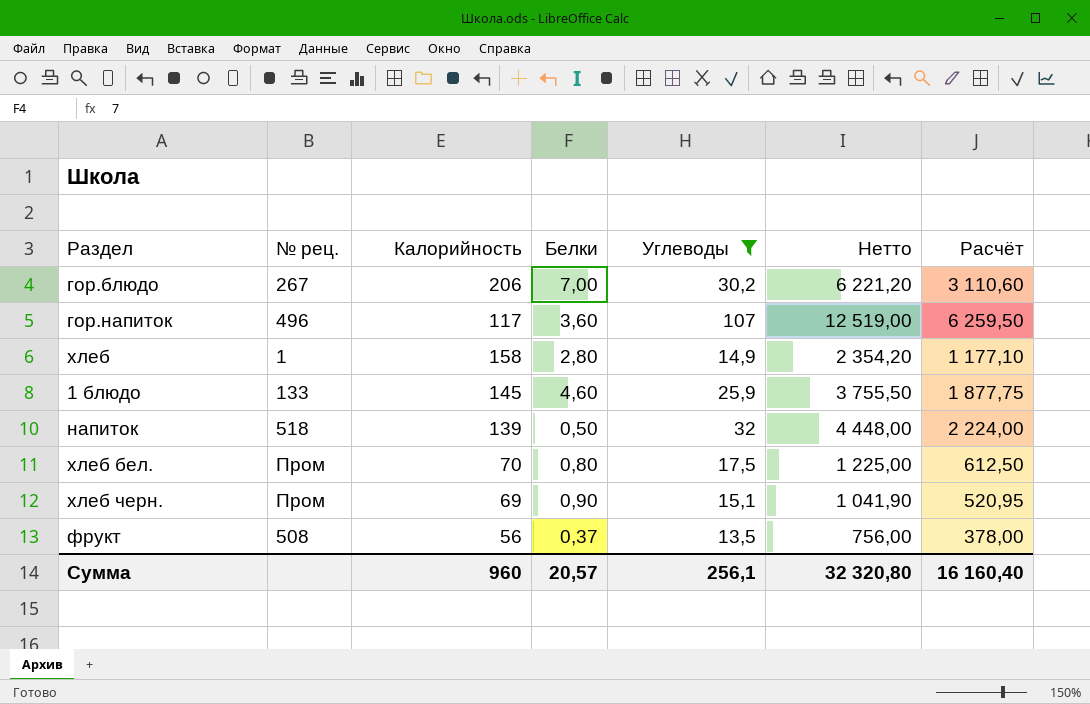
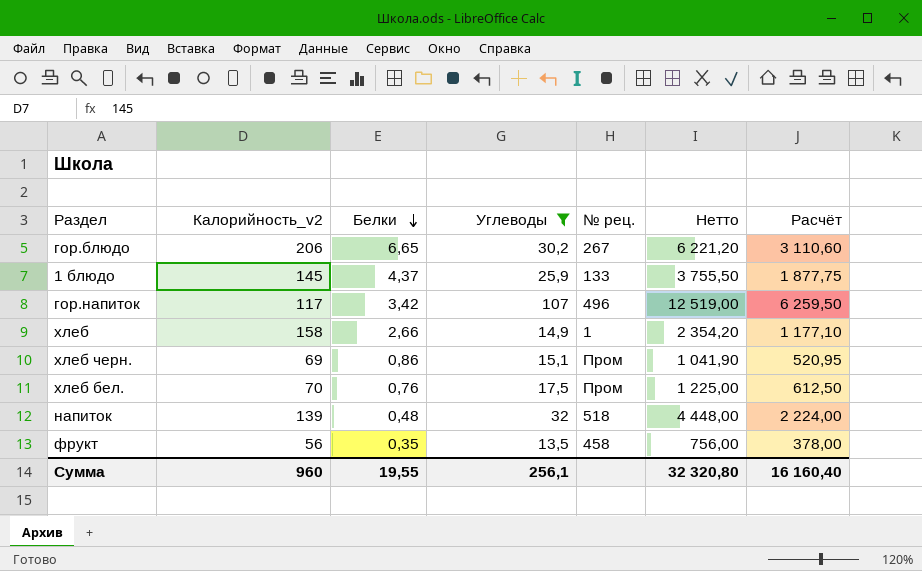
row order: none -> Белки descending
column name: Калорийность -> Калорийность_v2
column № рец. | position: 2 -> 5
гор.блюдо | Белки: 7,00 -> 6,65
1 блюдо | Белки: 4,60 -> 4,37
гор.напиток | Белки: 3,60 -> 3,42
хлеб | Белки: 2,80 -> 2,66
хлеб черн. | Белки: 0,90 -> 0,86
хлеб бел. | Белки: 0,80 -> 0,76
напиток | Белки: 0,50 -> 0,48
фрукт | Белки: 0,37 -> 0,35
фрукт | № рец.: 508 -> 458
Сумма | Белки: 20,57 -> 19,55

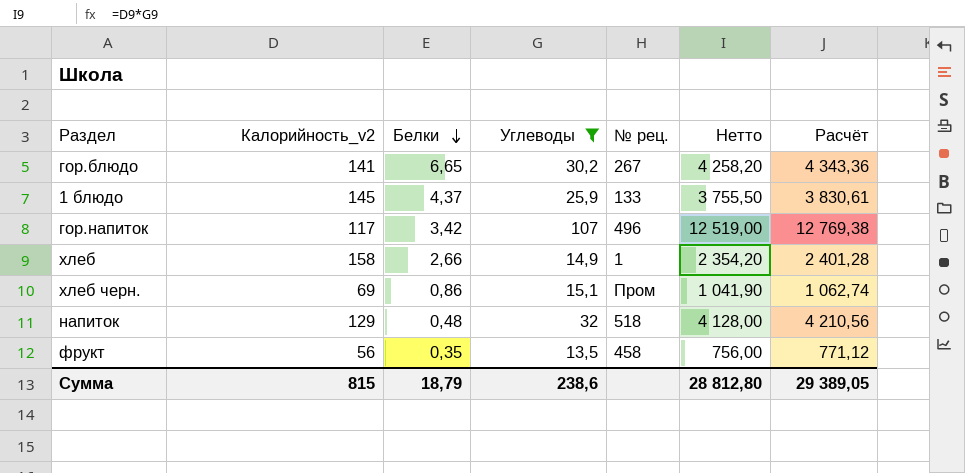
column Расчёт | formula: [Нетто] * 0,5 -> [Нетто] * 1,02
row хлеб бел.: 70 | 0,76 | 17,5 | Пром | 1 225,00 | 612,50 -> none
гор.блюдо | Калорийность_v2: 206 -> 141
гор.блюдо | Нетто: 6 221,20 -> 4 258,20
напиток | Калорийность_v2: 139 -> 129
напиток | Нетто: 4 448,00 -> 4 128,00
Сумма | Калорийность_v2: 960 -> 815
Сумма | Белки: 19,55 -> 18,79
Сумма | Углеводы: 256,1 -> 238,6
Сумма | Нетто: 32 320,80 -> 28 812,80
Сумма | Расчёт: 16 160,40 -> 29 389,05

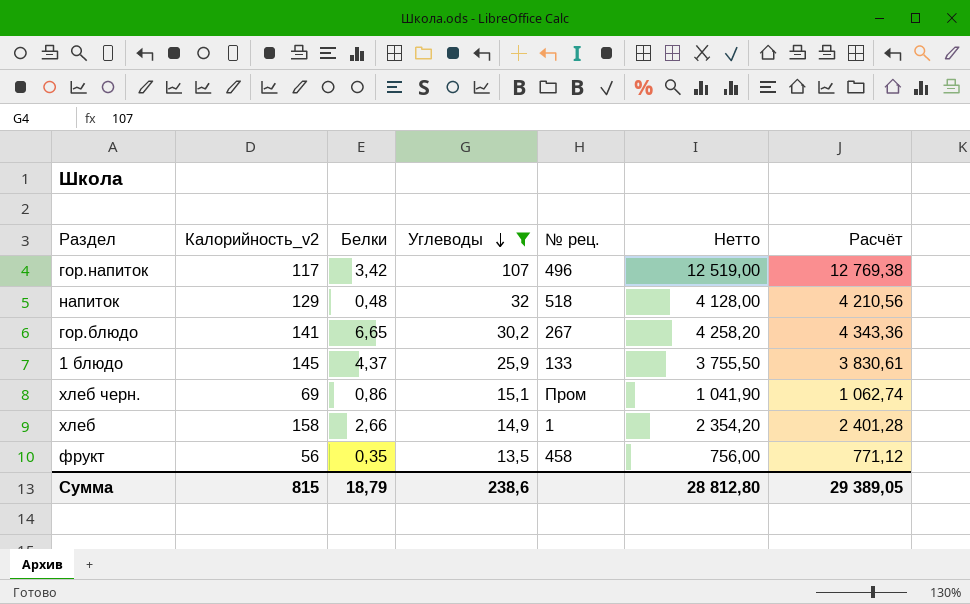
row order: Белки descending -> Углеводы descending

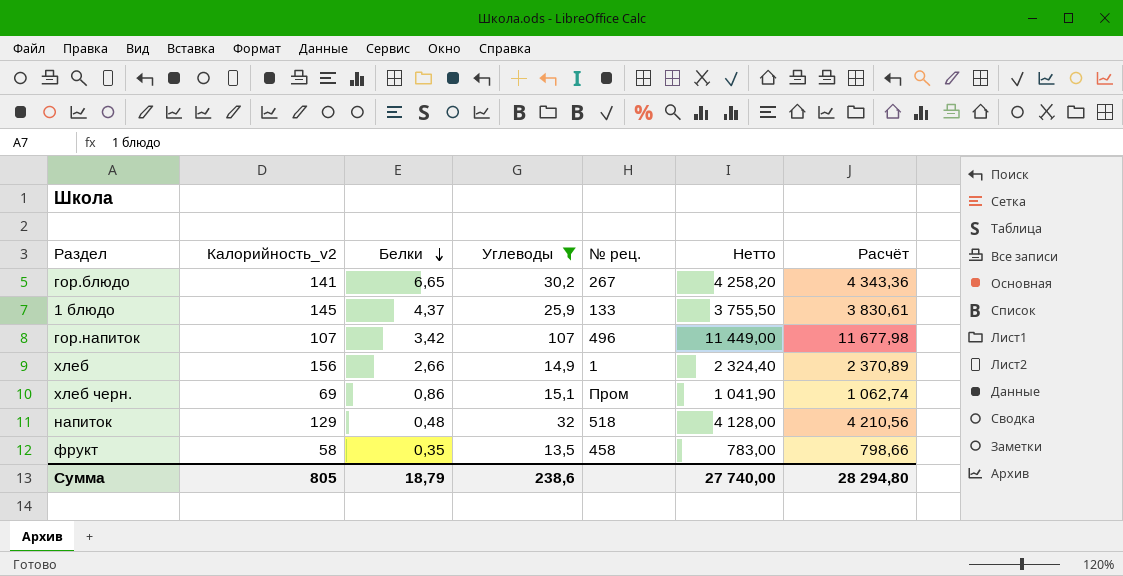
row order: Углеводы descending -> Белки descending
гор.напиток | Калорийность_v2: 117 -> 107
гор.напиток | Нетто: 12 519,00 -> 11 449,00
гор.напиток | Расчёт: 12 769,38 -> 11 677,98
хлеб | Калорийность_v2: 158 -> 156
хлеб | Нетто: 2 354,20 -> 2 324,40
хлеб | Расчёт: 2 401,28 -> 2 370,89
фрукт | Калорийность_v2: 56 -> 58
фрукт | Нетто: 756,00 -> 783,00
фрукт | Расчёт: 771,12 -> 798,66
Сумма | Калорийность_v2: 815 -> 805
Сумма | Нетто: 28 812,80 -> 27 740,00
Сумма | Расчёт: 29 389,05 -> 28 294,80

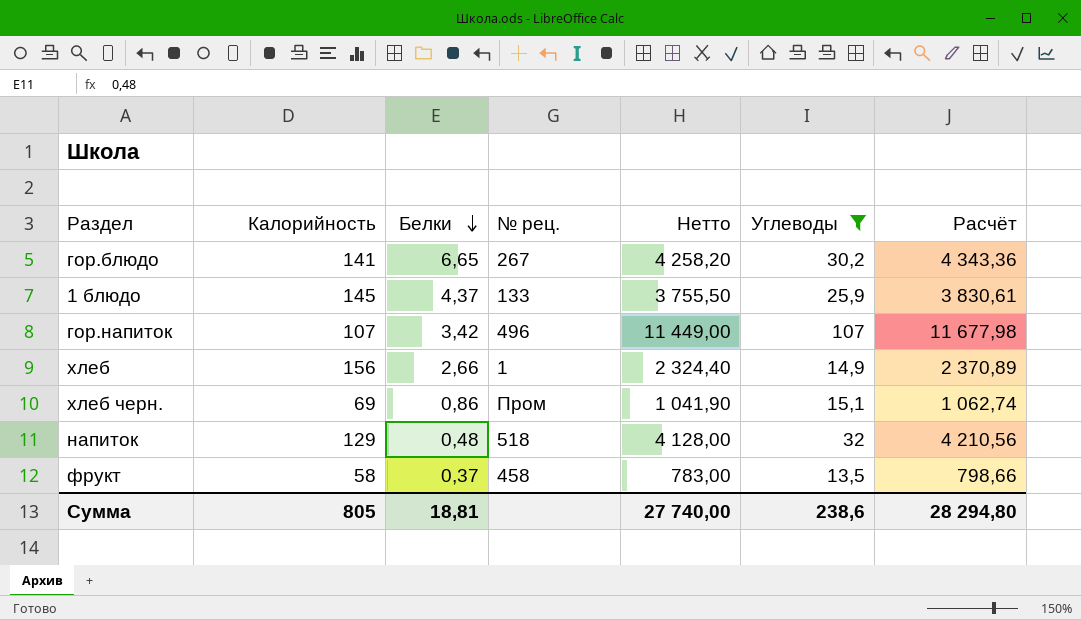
column name: Калорийность_v2 -> Калорийность
column Углеводы | position: 4 -> 6
фрукт | Белки: 0,35 -> 0,37
Сумма | Белки: 18,79 -> 18,81

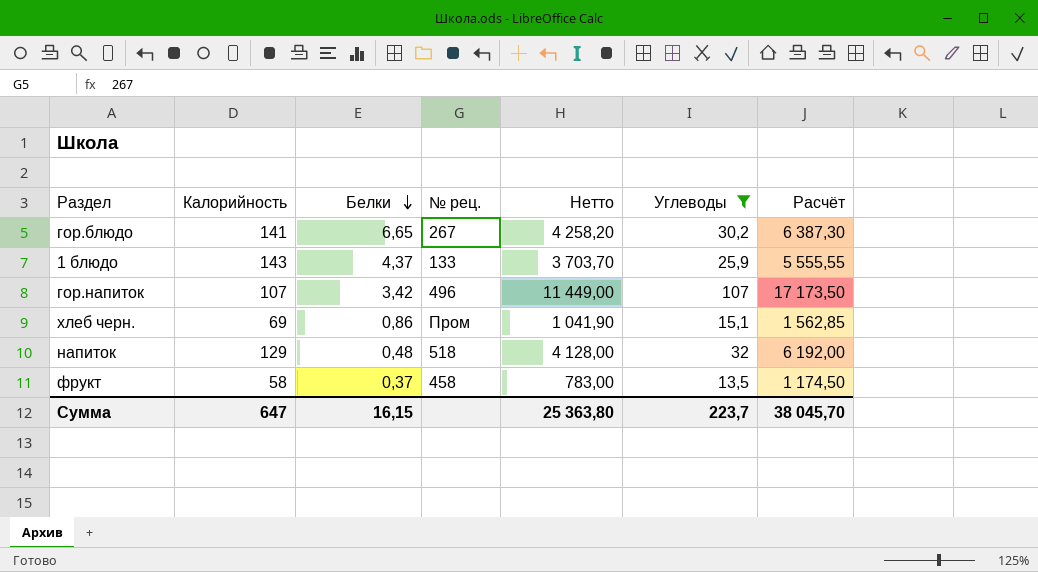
column Расчёт | formula: [Нетто] * 1,02 -> [Нетто] * 1,5
row хлеб: 156 | 2,66 | 1 | 2 324,40 | 14,9 | 2 370,89 -> none
1 блюдо | Калорийность: 145 -> 143
1 блюдо | Нетто: 3 755,50 -> 3 703,70
Сумма | Калорийность: 805 -> 647
Сумма | Белки: 18,81 -> 16,15
Сумма | Нетто: 27 740,00 -> 25 363,80
Сумма | Углеводы: 238,6 -> 223,7
Сумма | Расчёт: 28 294,80 -> 38 045,70

